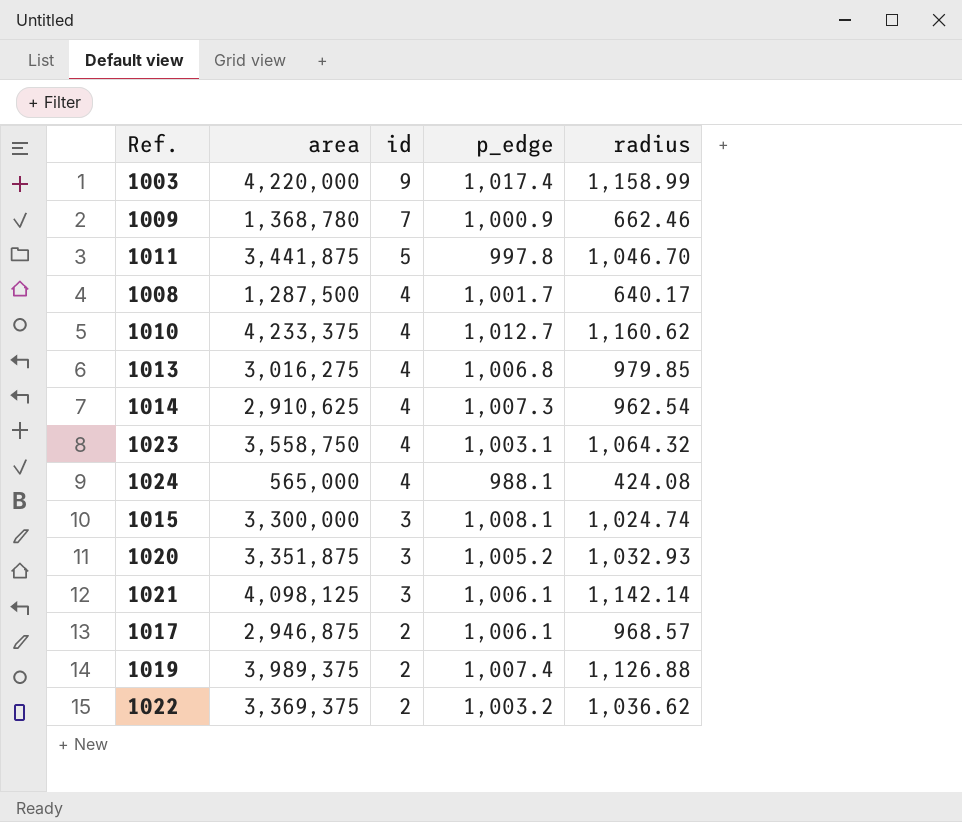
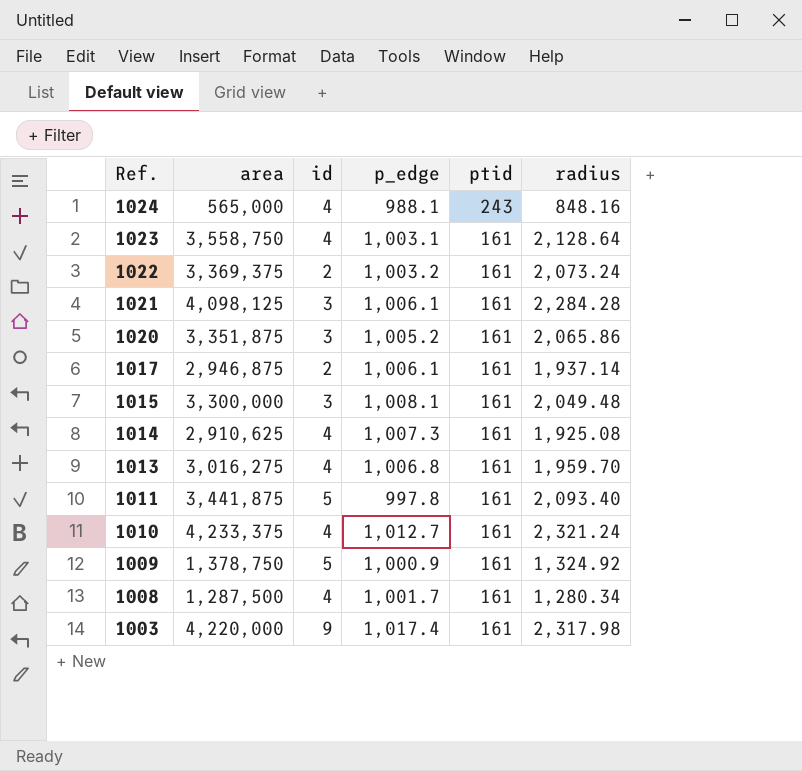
row order: id descending -> Ref. descending
column ptid | position: none -> 5
row 1019: 3,989,375 | 2 | 1,007.4 | 1,126.88 -> none
1024 | radius: 424.08 -> 848.16
1023 | radius: 1,064.32 -> 2,128.64
1022 | radius: 1,036.62 -> 2,073.24
1021 | radius: 1,142.14 -> 2,284.28
1020 | radius: 1,032.93 -> 2,065.86
1017 | radius: 968.57 -> 1,937.14
1015 | radius: 1,024.74 -> 2,049.48
1014 | radius: 962.54 -> 1,925.08
1013 | radius: 979.85 -> 1,959.70
1011 | radius: 1,046.70 -> 2,093.40
1010 | radius: 1,160.62 -> 2,321.24
1009 | area: 1,368,780 -> 1,378,750
1009 | id: 7 -> 5
1009 | radius: 662.46 -> 1,324.92
1008 | radius: 640.17 -> 1,280.34
1003 | radius: 1,158.99 -> 2,317.98

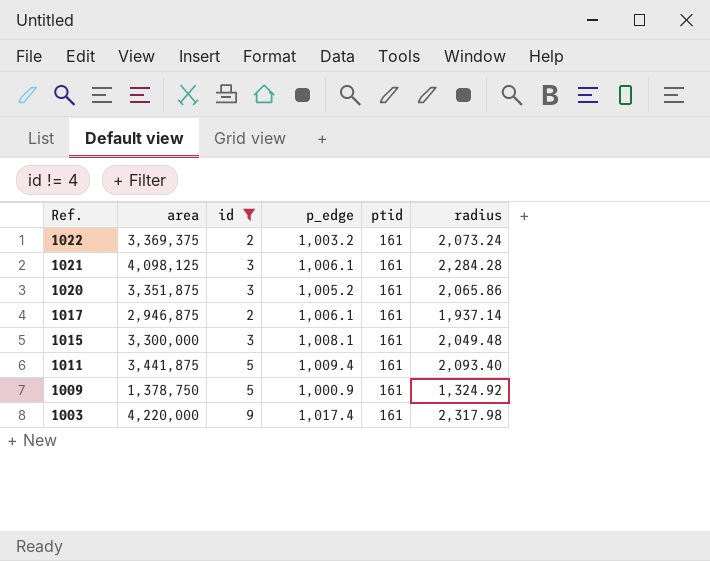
filter: none -> id != 4
1011 | p_edge: 997.8 -> 1,009.4

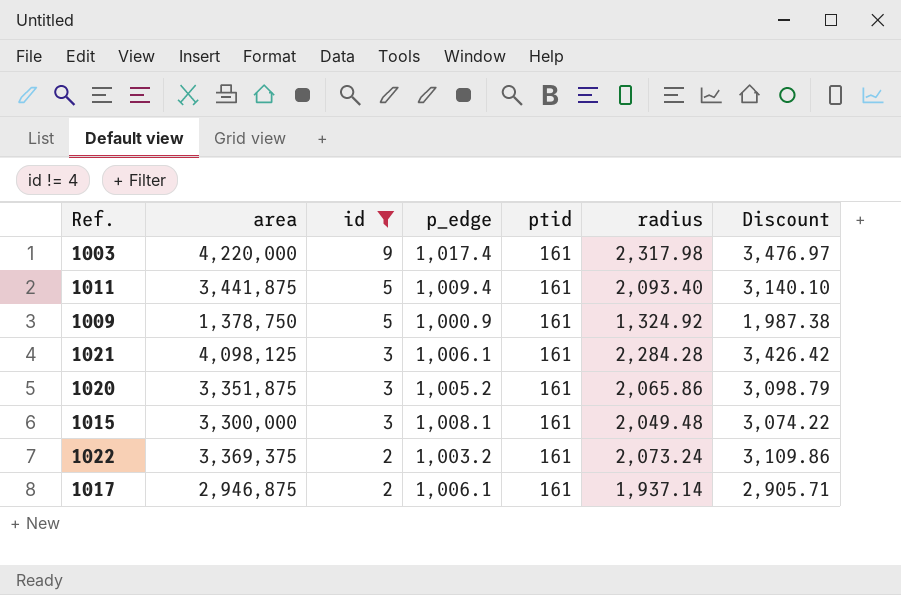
row order: Ref. descending -> id descending
column Discount | formula: none -> [radius] * 1.5

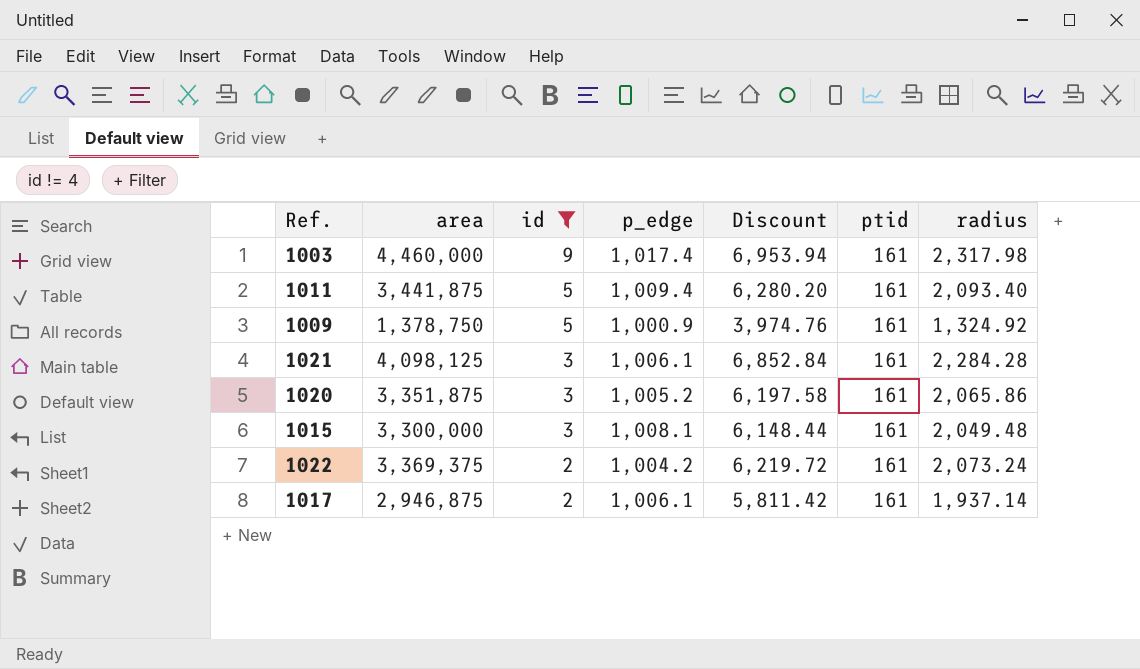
column Discount | formula: [radius] * 1.5 -> [radius] * 3
column Discount | position: 7 -> 5
1003 | area: 4,220,000 -> 4,460,000
1022 | p_edge: 1,003.2 -> 1,004.2

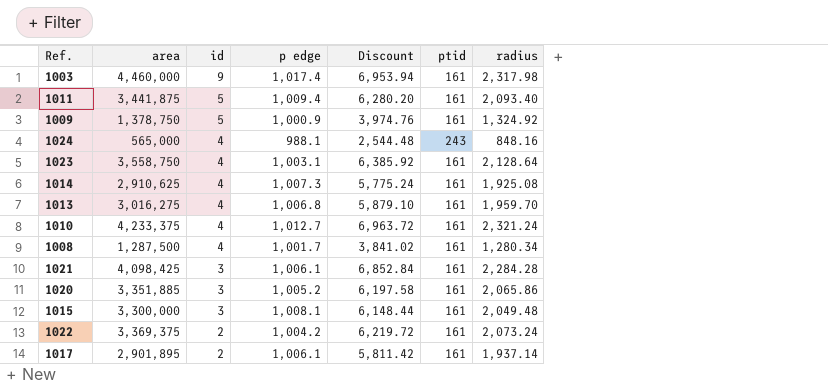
filter: id != 4 -> none
column name: p_edge -> p edge
1021 | area: 4,098,125 -> 4,098,425
1020 | area: 3,351,875 -> 3,351,885
1017 | area: 2,946,875 -> 2,901,895

